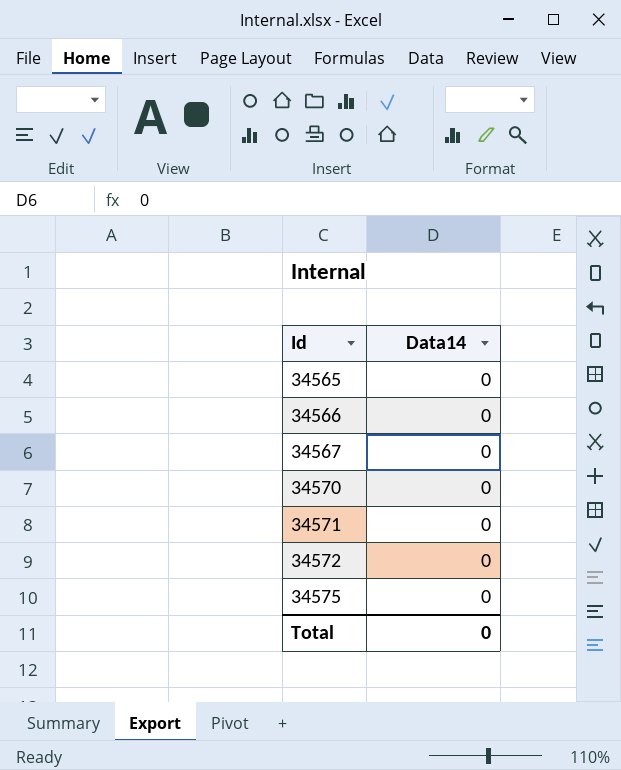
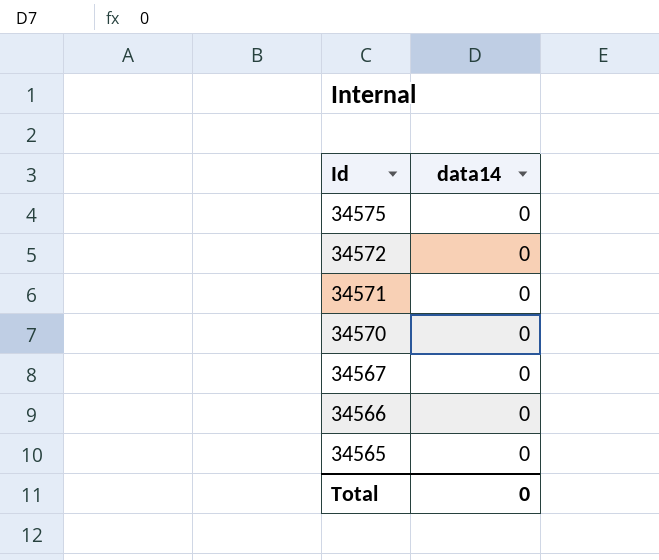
row order: Id ascending -> Id descending
column name: Data14 -> data14

